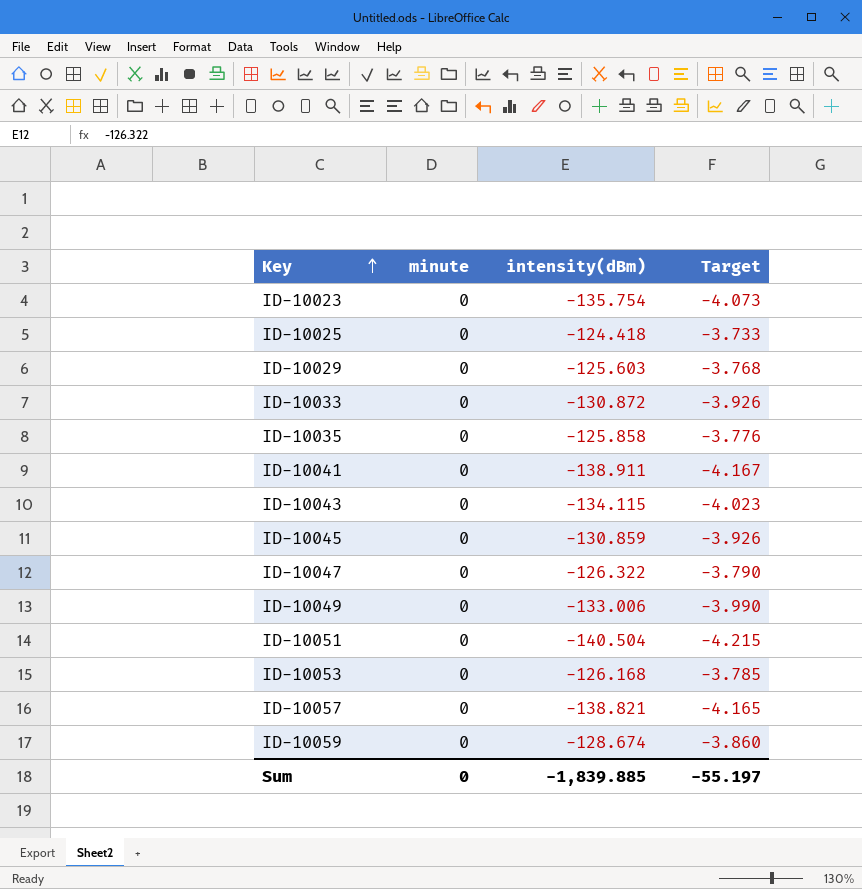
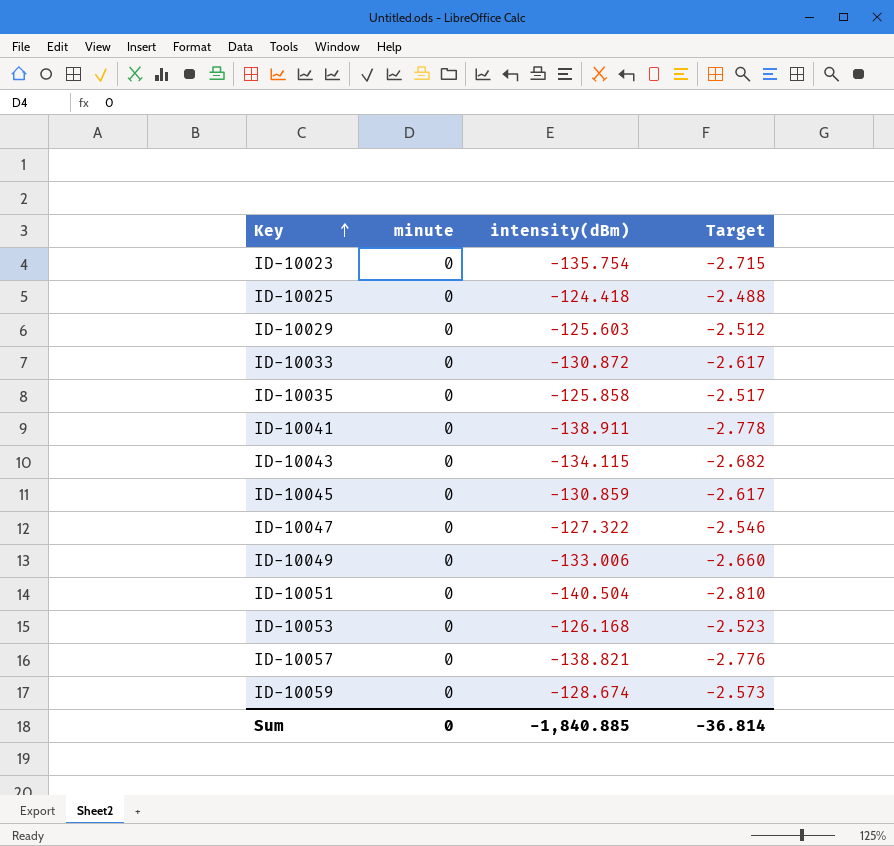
column Target | formula: [intensity(dBm)] * 0.03 -> [intensity(dBm)] * 0.02
ID-10047 | intensity(dBm): -126.322 -> -127.322
Sum | intensity(dBm): -1,839.885 -> -1,840.885
Sum | Target: -55.197 -> -36.814

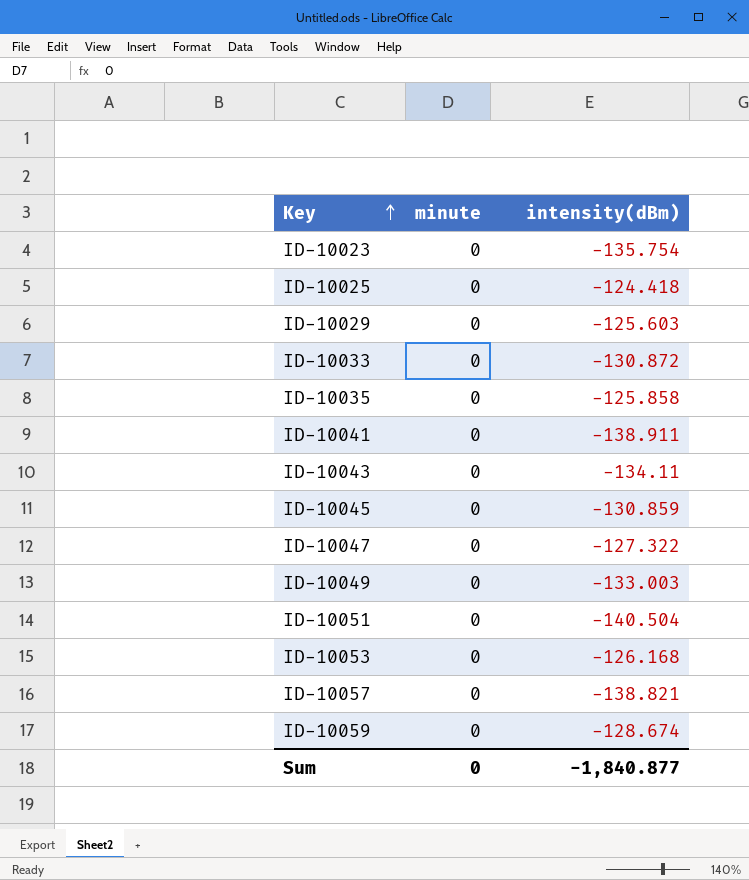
column Target | formula: [intensity(dBm)] * 0.02 -> none
ID-10043 | intensity(dBm): -134.115 -> -134.11
ID-10049 | intensity(dBm): -133.006 -> -133.003
Sum | intensity(dBm): -1,840.885 -> -1,840.877

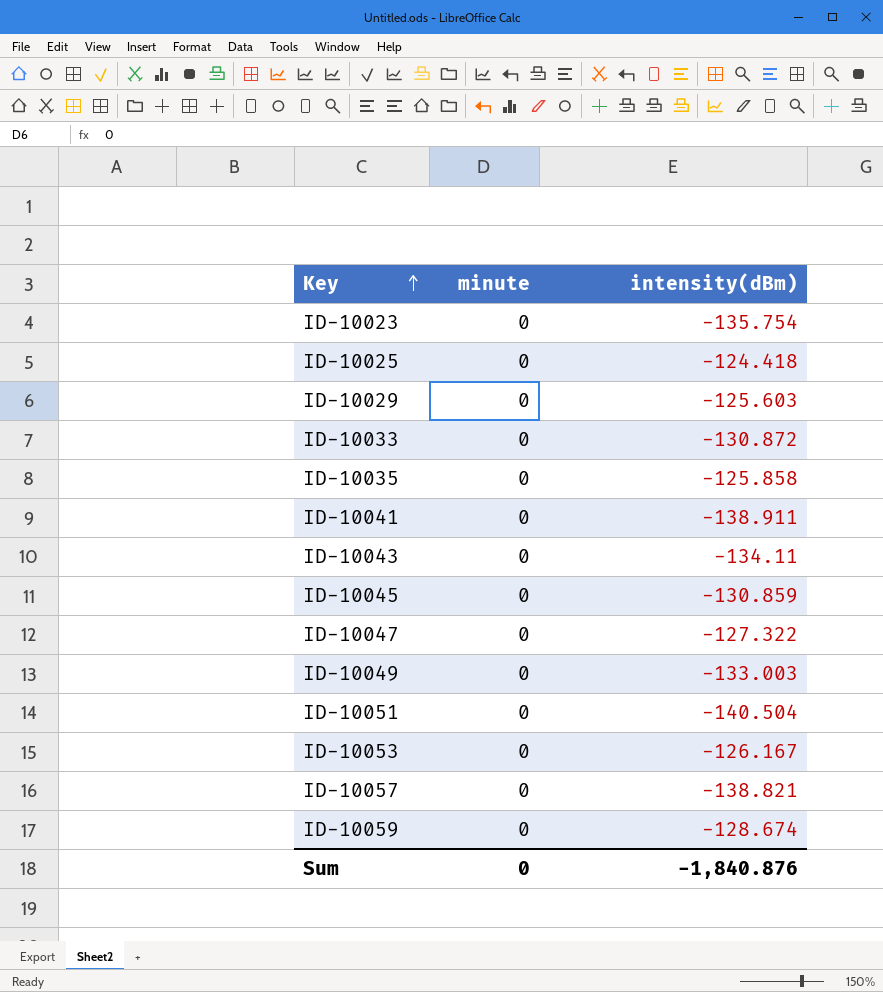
ID-10053 | intensity(dBm): -126.168 -> -126.167
Sum | intensity(dBm): -1,840.877 -> -1,840.876

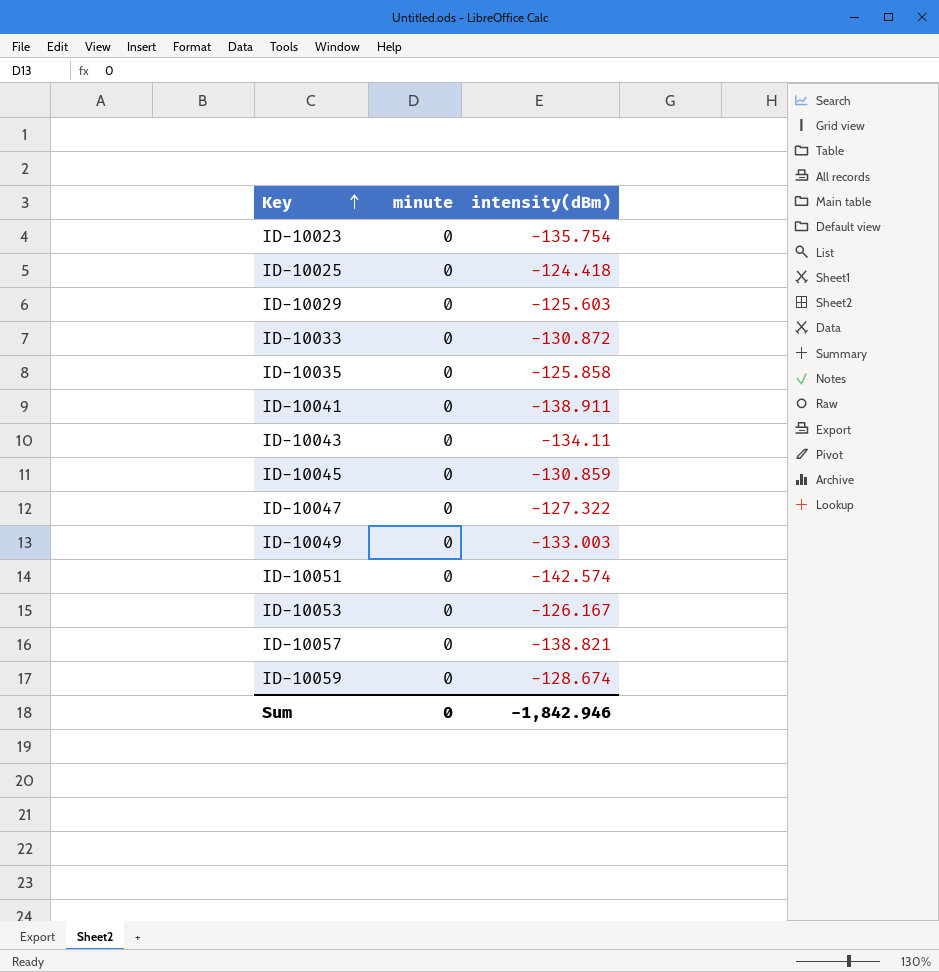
ID-10051 | intensity(dBm): -140.504 -> -142.574
Sum | intensity(dBm): -1,840.876 -> -1,842.946

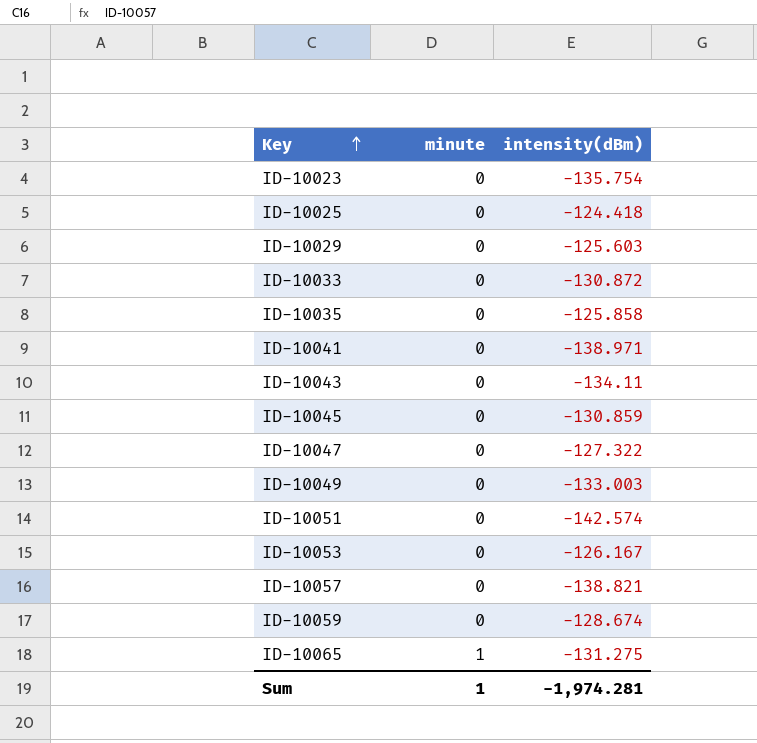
ID-10041 | intensity(dBm): -138.911 -> -138.971
row ID-10065: none -> 1 | -131.275
Sum | minute: 0 -> 1
Sum | intensity(dBm): -1,842.946 -> -1,974.281

